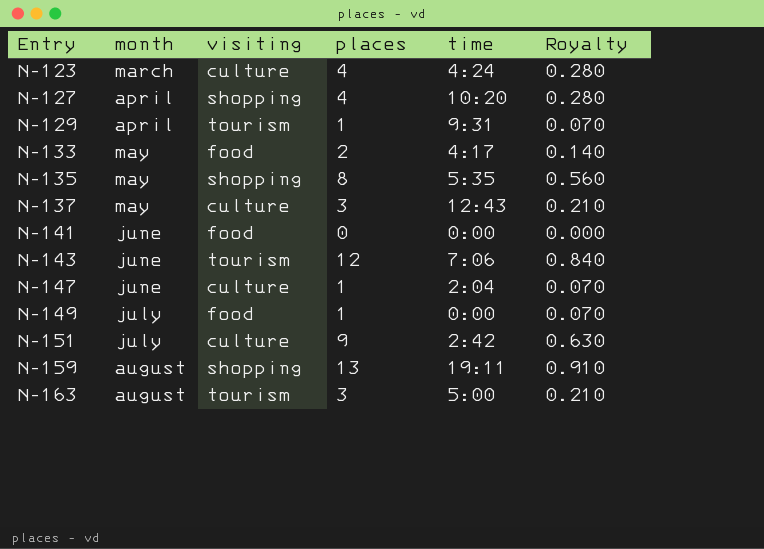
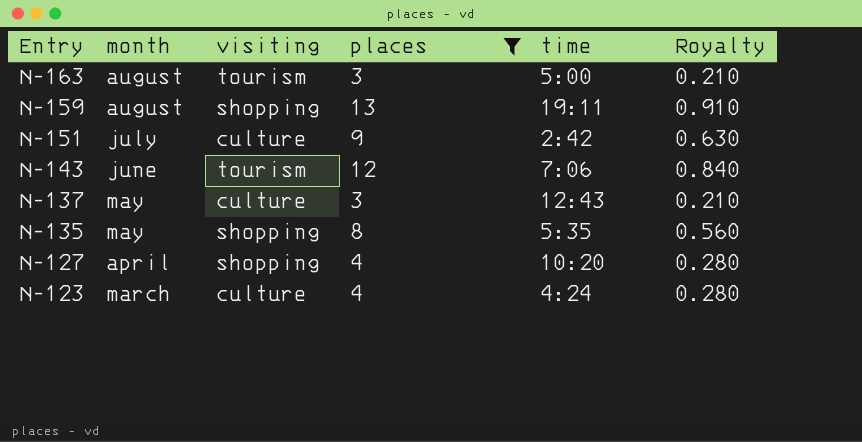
filter: none -> places >= 3
row order: Entry ascending -> Entry descending

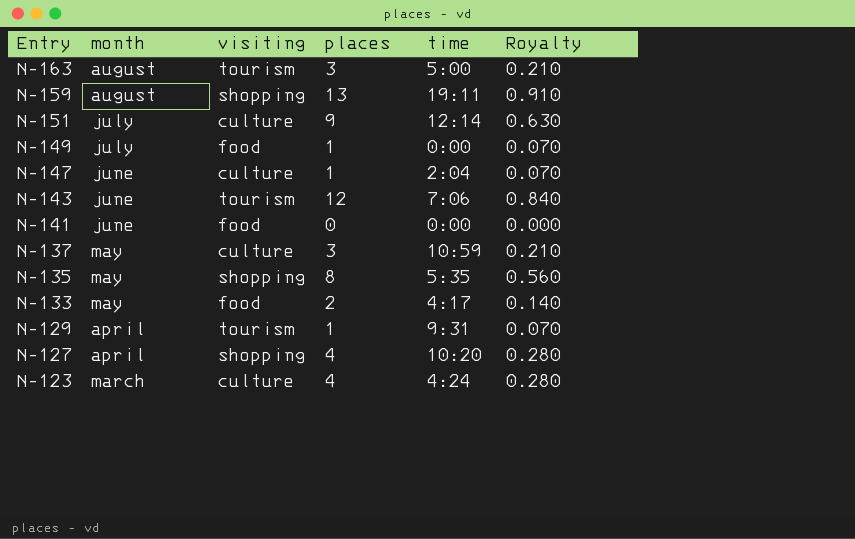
filter: places >= 3 -> none
N-151 | time: 2:42 -> 12:14
N-137 | time: 12:43 -> 10:59

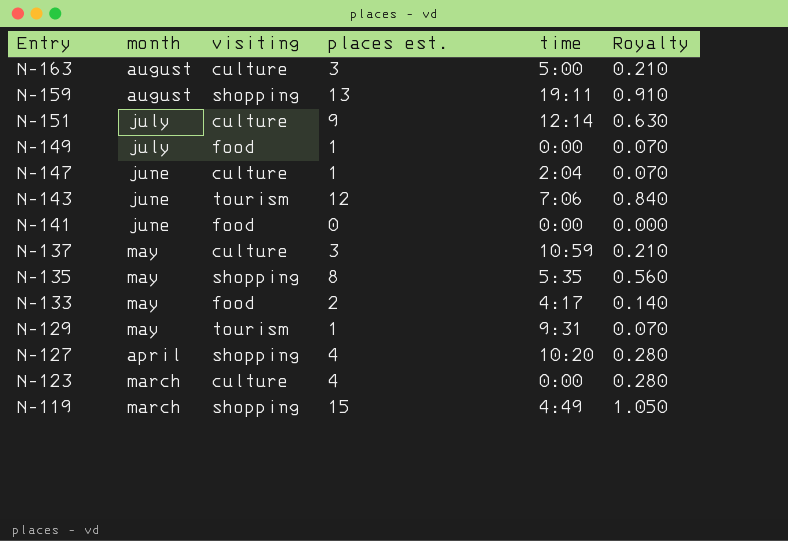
column name: places -> places est.
N-163 | visiting: tourism -> culture
N-129 | month: april -> may
N-123 | time: 4:24 -> 0:00
row N-119: none -> march | shopping | 15 | 4:49 | 1.050

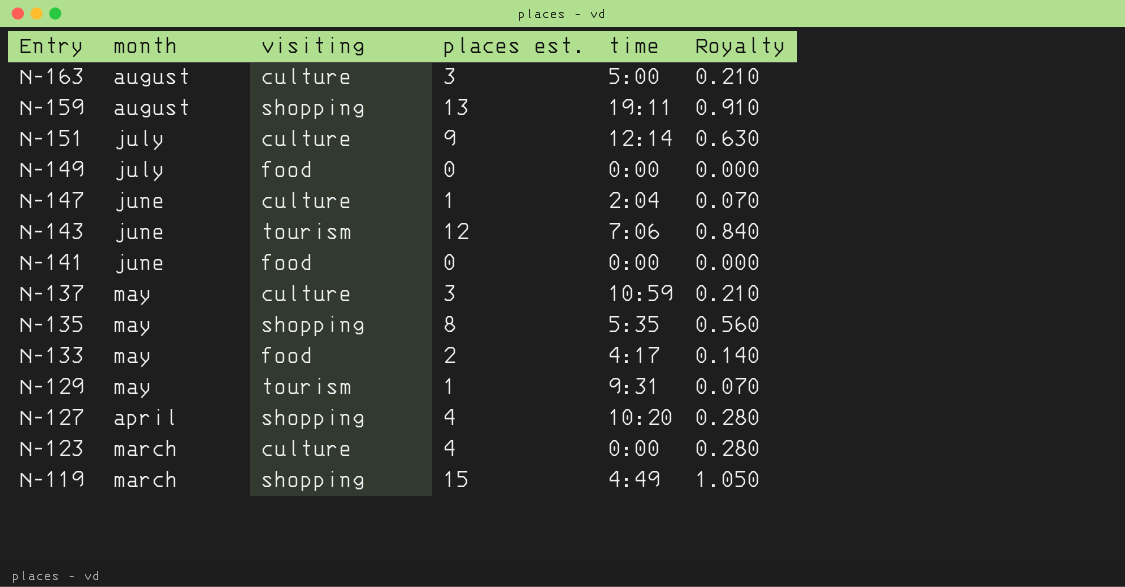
N-149 | places est.: 1 -> 0
N-149 | Royalty: 0.070 -> 0.000

